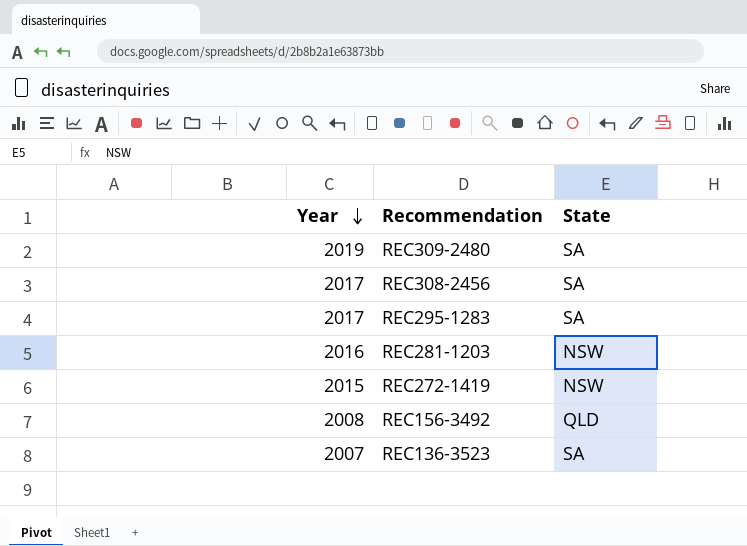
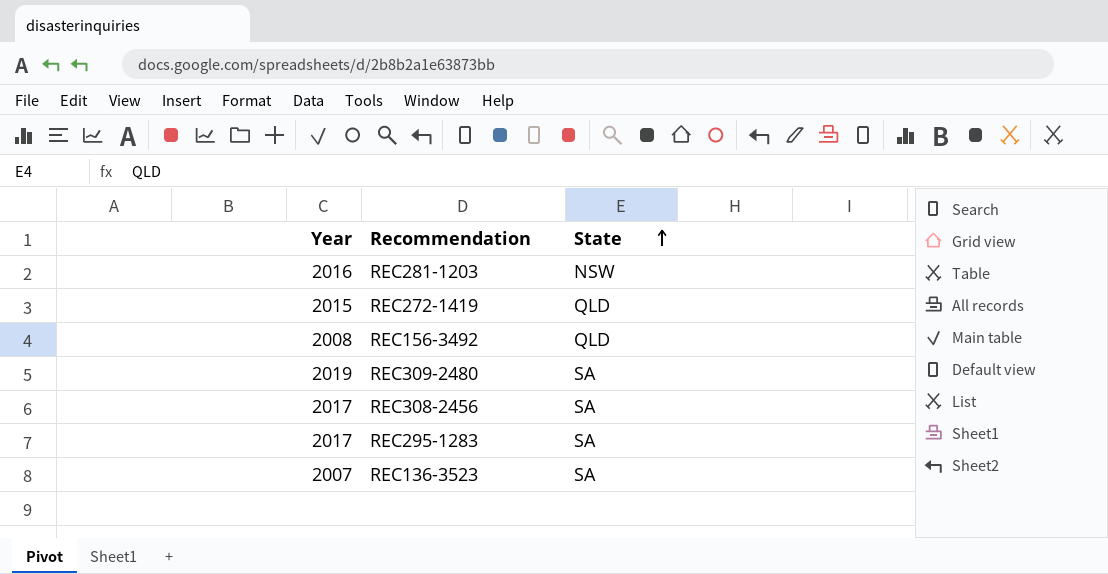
row order: Year descending -> State ascending
REC272-1419 | State: NSW -> QLD

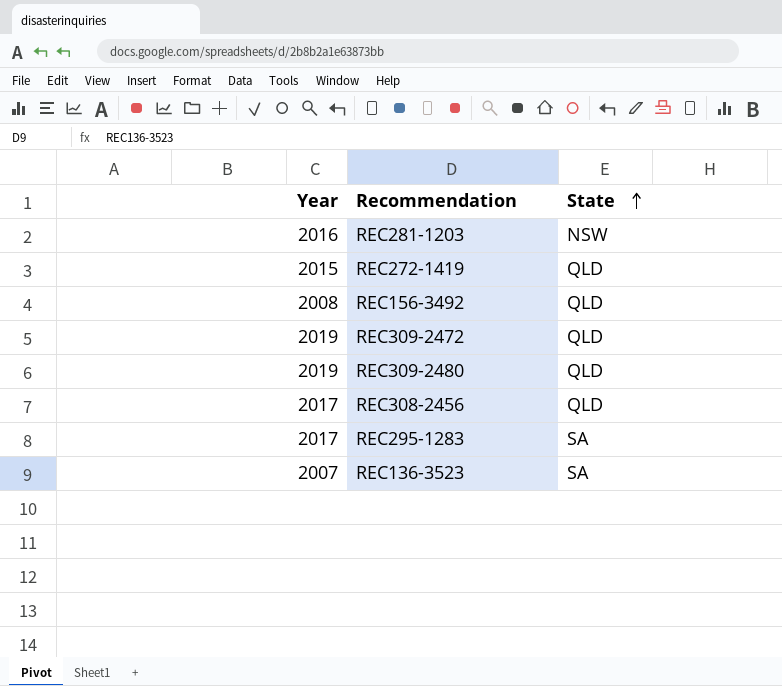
row REC309-2472: none -> 2019 | QLD
REC309-2480 | State: SA -> QLD
REC308-2456 | State: SA -> QLD

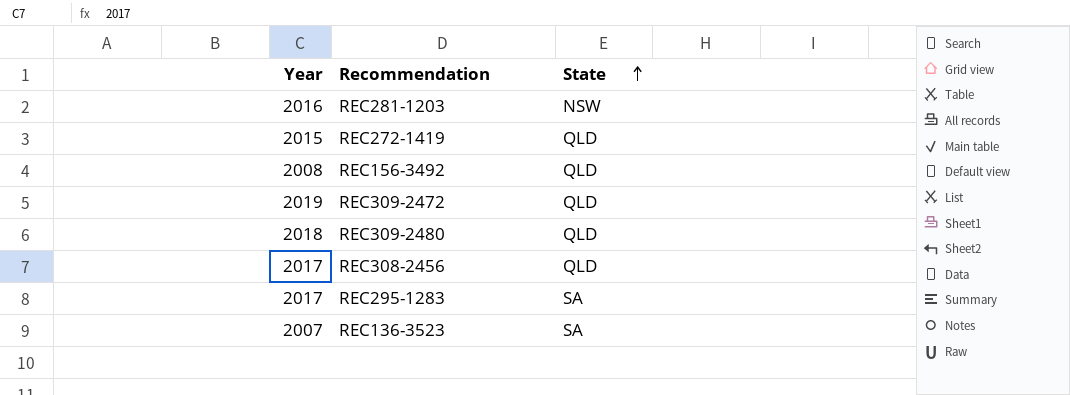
REC309-2480 | Year: 2019 -> 2018

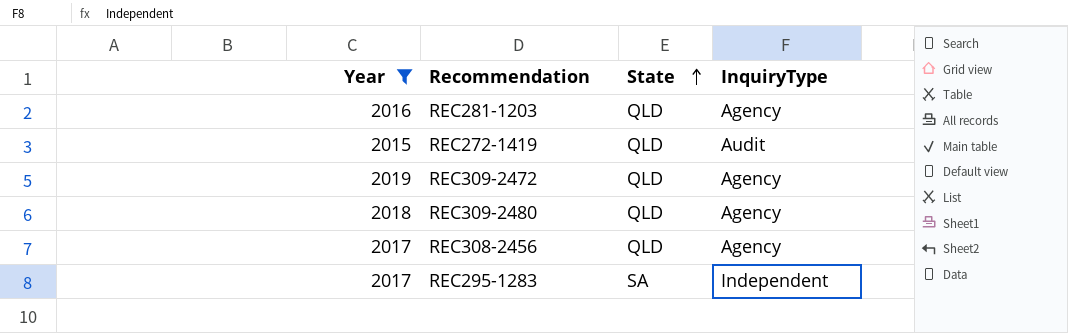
filter: none -> Year >= 2015
column InquiryType | position: none -> 4
REC281-1203 | State: NSW -> QLD

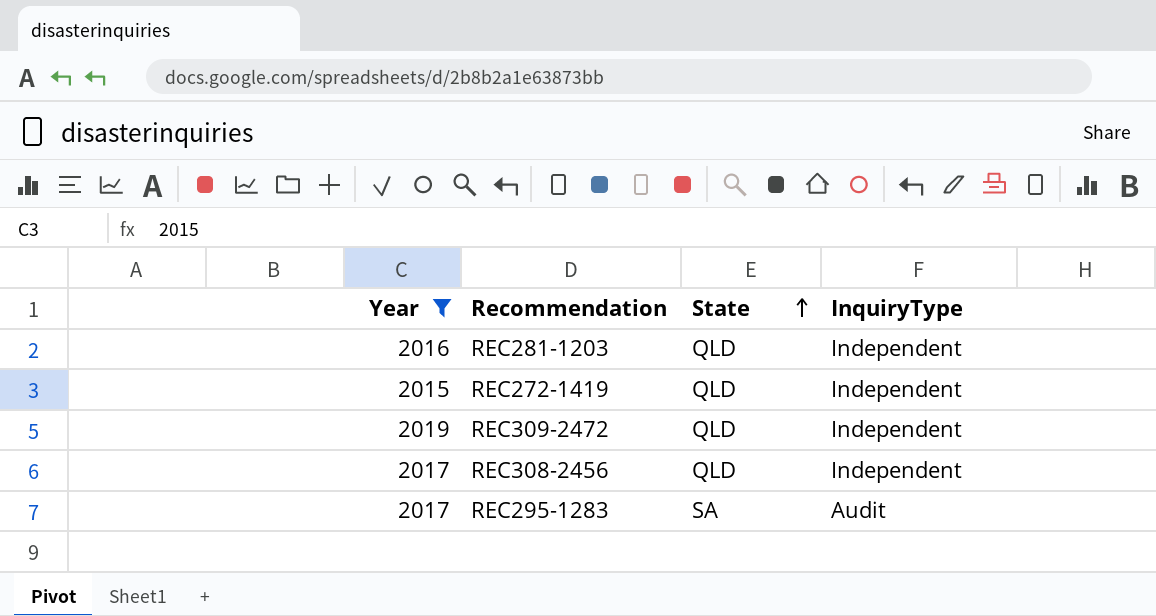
row REC309-2480: 2018 | QLD | Agency -> none
REC281-1203 | InquiryType: Agency -> Independent
REC272-1419 | InquiryType: Audit -> Independent
REC309-2472 | InquiryType: Agency -> Independent
REC308-2456 | InquiryType: Agency -> Independent
REC295-1283 | InquiryType: Independent -> Audit

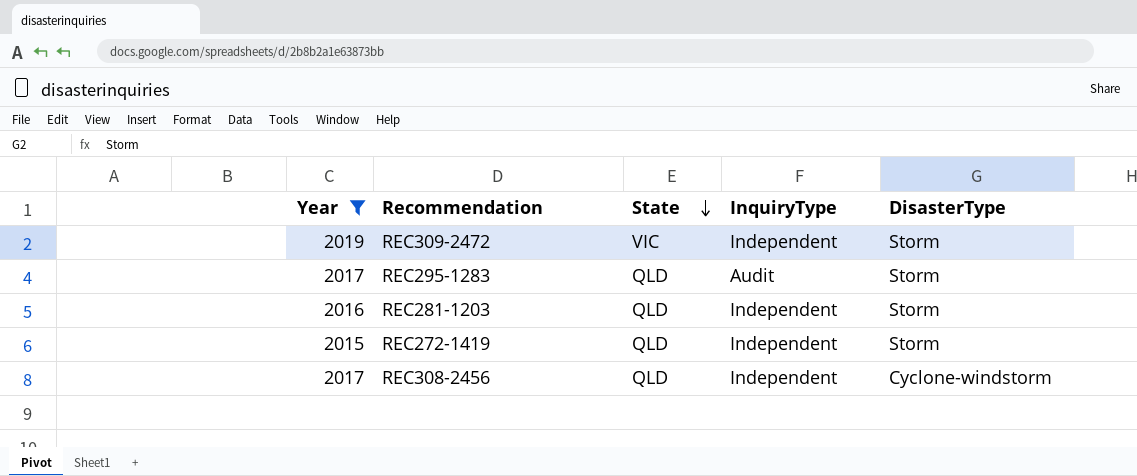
row order: State ascending -> State descending
column DisasterType | position: none -> 5
REC309-2472 | State: QLD -> VIC
REC295-1283 | State: SA -> QLD

